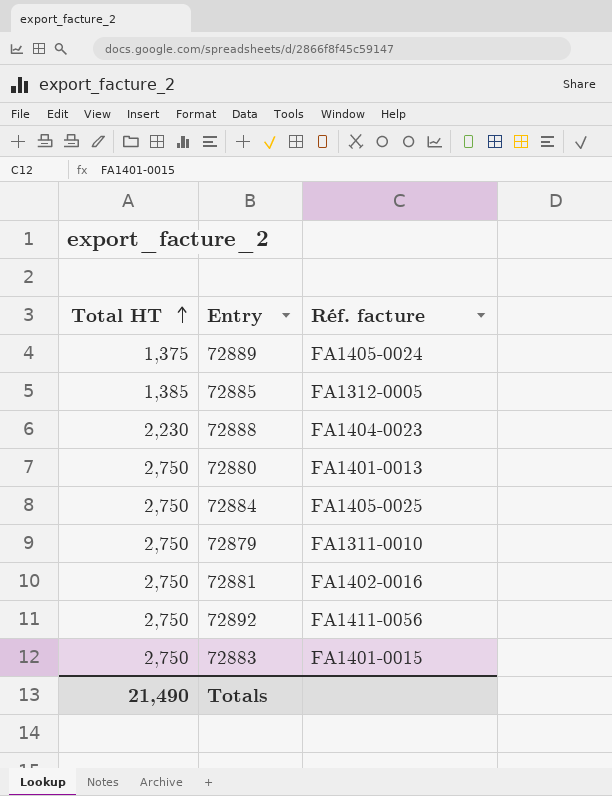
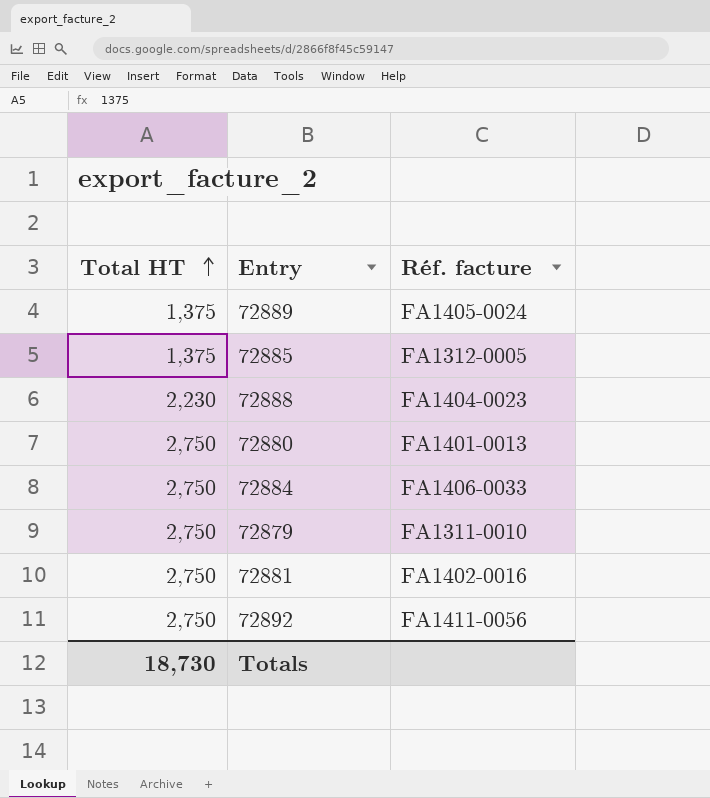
row 72883: 2,750 | FA1401-0015 -> none
72885 | Total HT: 1,385 -> 1,375
72884 | Réf. facture: FA1405-0025 -> FA1406-0033
Totals | Total HT: 21,490 -> 18,730

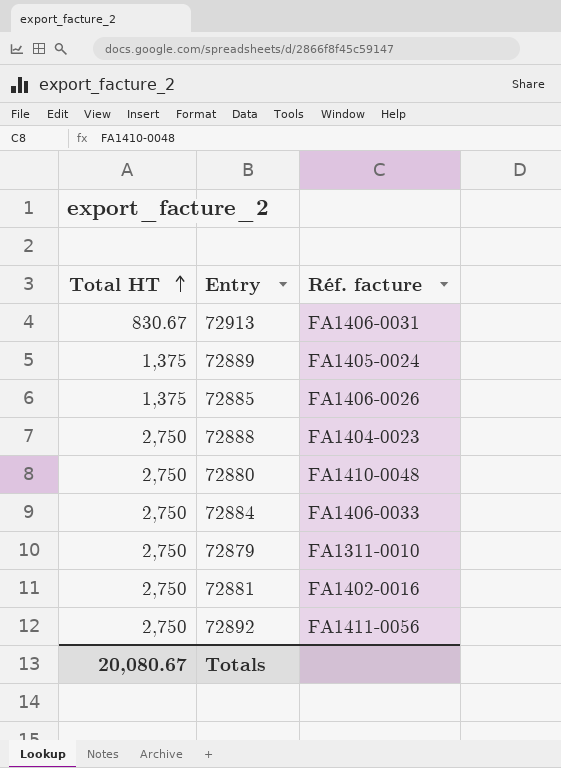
row 72913: none -> 830.67 | FA1406-0031
72885 | Réf. facture: FA1312-0005 -> FA1406-0026
72888 | Total HT: 2,230 -> 2,750
72880 | Réf. facture: FA1401-0013 -> FA1410-0048
Totals | Total HT: 18,730 -> 20,080.67

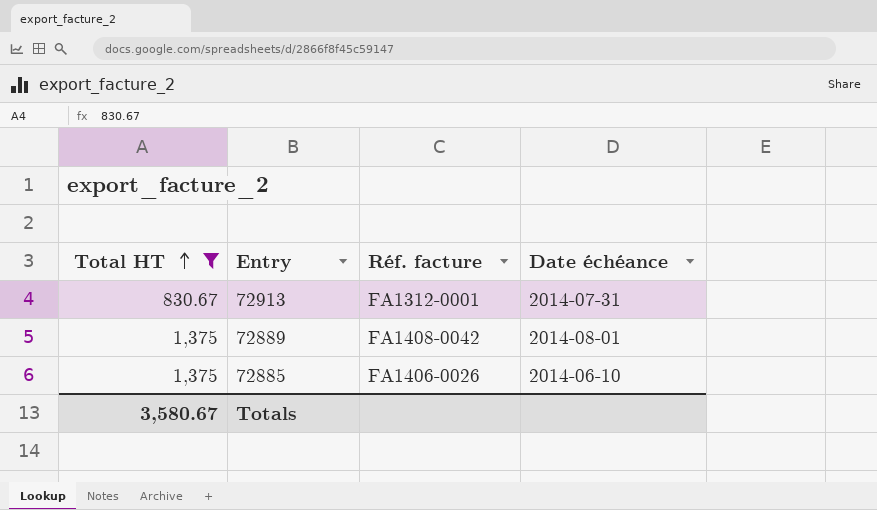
filter: none -> Total HT != 2,750
column Date échéance | position: none -> 4
72913 | Réf. facture: FA1406-0031 -> FA1312-0001
72889 | Réf. facture: FA1405-0024 -> FA1408-0042
Totals | Total HT: 20,080.67 -> 3,580.67

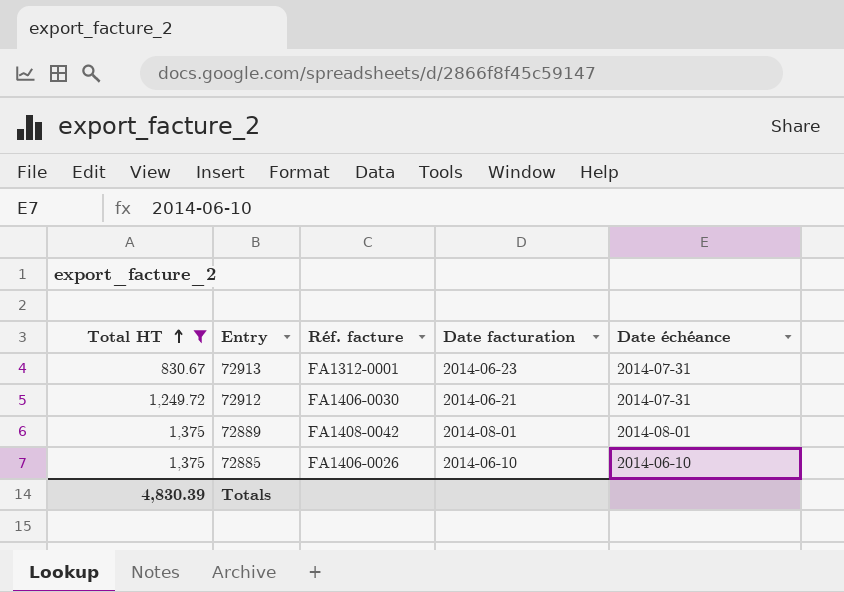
column Date facturation | position: none -> 4
row 72912: none -> 1,249.72 | FA1406-0030 | 2014-06-21 | 2014-07-31
Totals | Total HT: 3,580.67 -> 4,830.39

